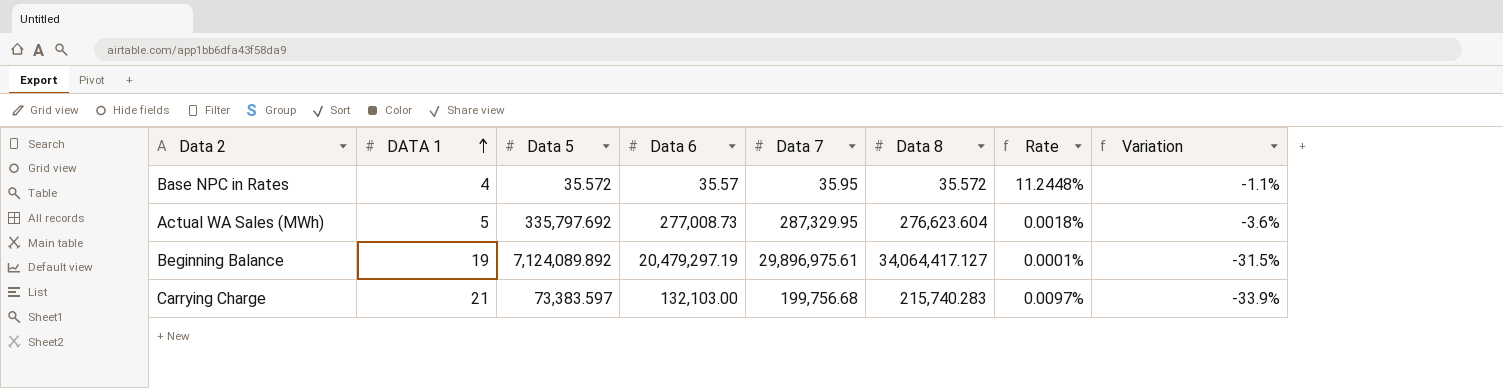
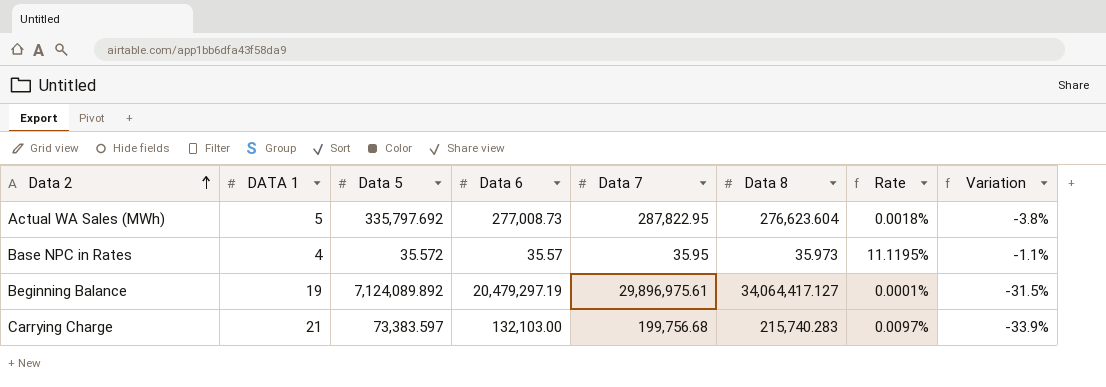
row order: DATA 1 ascending -> Data 2 ascending
Actual WA Sales (MWh) | Data 7: 287,329.95 -> 287,822.95
Actual WA Sales (MWh) | Variation: -3.6% -> -3.8%
Base NPC in Rates | Data 8: 35.572 -> 35.973
Base NPC in Rates | Rate: 11.2448% -> 11.1195%

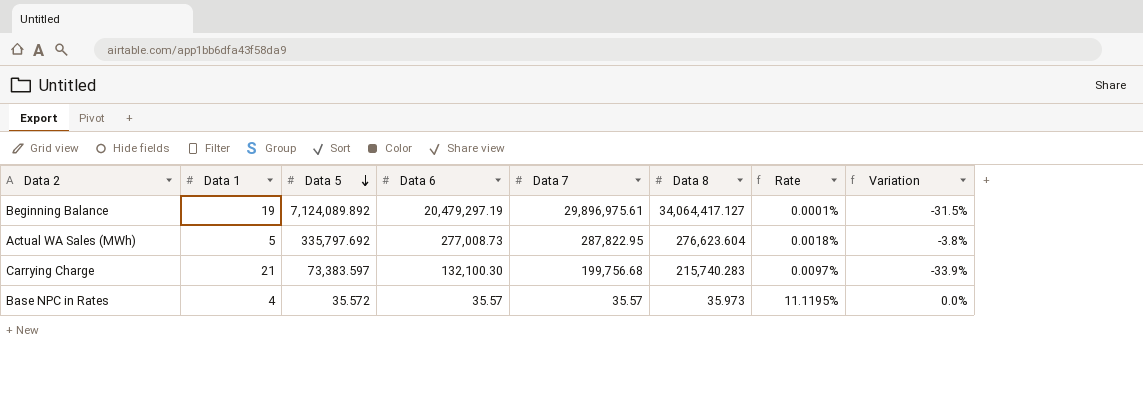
row order: Data 2 ascending -> Data 5 descending
column name: DATA 1 -> Data 1
Carrying Charge | Data 6: 132,103.00 -> 132,100.30
Base NPC in Rates | Data 7: 35.95 -> 35.57
Base NPC in Rates | Variation: -1.1% -> 0.0%

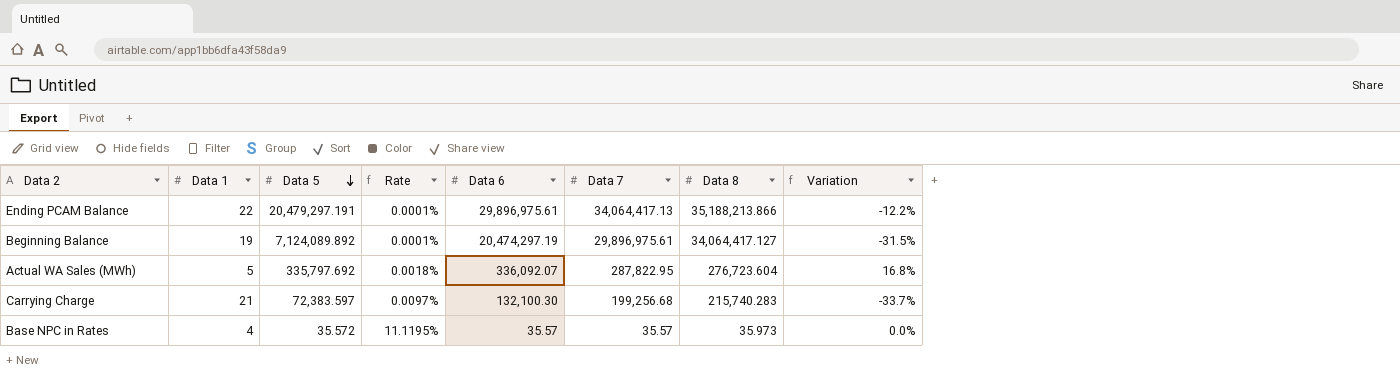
column Rate | position: 7 -> 4
row Ending PCAM Balance: none -> 22 | 20,479,297.191 | 0.0001% | 29,896,975.61 | 34,064,417.13 | 35,188,213.866 | -12.2%
Beginning Balance | Data 6: 20,479,297.19 -> 20,474,297.19
Actual WA Sales (MWh) | Data 6: 277,008.73 -> 336,092.07
Actual WA Sales (MWh) | Data 8: 276,623.604 -> 276,723.604
Actual WA Sales (MWh) | Variation: -3.8% -> 16.8%
Carrying Charge | Data 5: 73,383.597 -> 72,383.597
Carrying Charge | Data 7: 199,756.68 -> 199,256.68
Carrying Charge | Variation: -33.9% -> -33.7%

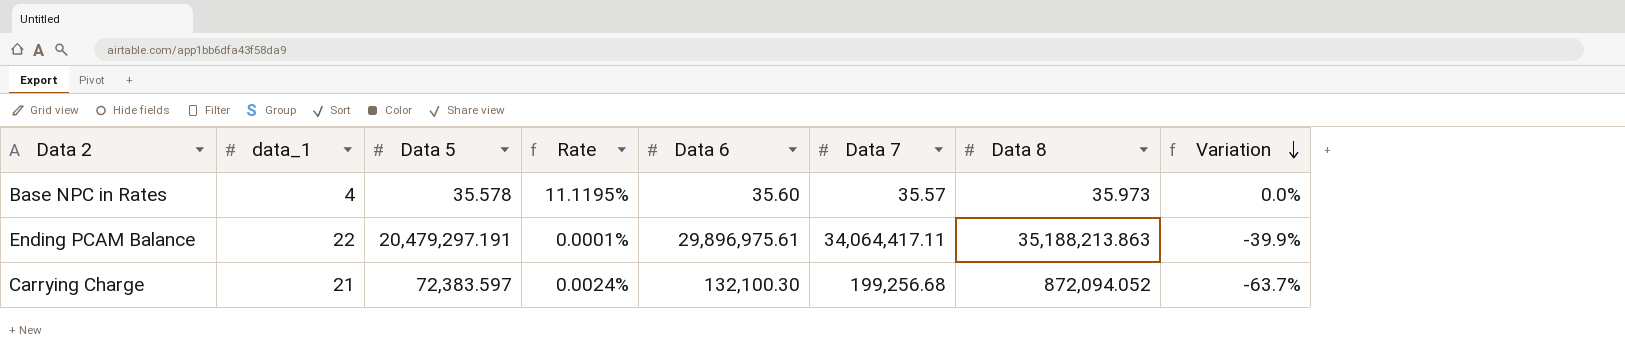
row order: Data 5 descending -> Variation descending
column name: Data 1 -> data_1
column Variation | formula: ([Data 6] - [Data 7]) / [Data 7] -> ([Data 5] - [Data 7]) / [Data 7]
row Beginning Balance: 19 | 7,124,089.892 | 0.0001% | 20,474,297.19 | 29,896,975.61 | 34,064,417.127 | -31.5% -> none
row Actual WA Sales (MWh): 5 | 335,797.692 | 0.0018% | 336,092.07 | 287,822.95 | 276,723.604 | 16.8% -> none
Base NPC in Rates | Data 5: 35.572 -> 35.578
Base NPC in Rates | Data 6: 35.57 -> 35.60
Ending PCAM Balance | Data 7: 34,064,417.13 -> 34,064,417.11
Ending PCAM Balance | Data 8: 35,188,213.866 -> 35,188,213.863
Carrying Charge | Rate: 0.0097% -> 0.0024%
Carrying Charge | Data 8: 215,740.283 -> 872,094.052

